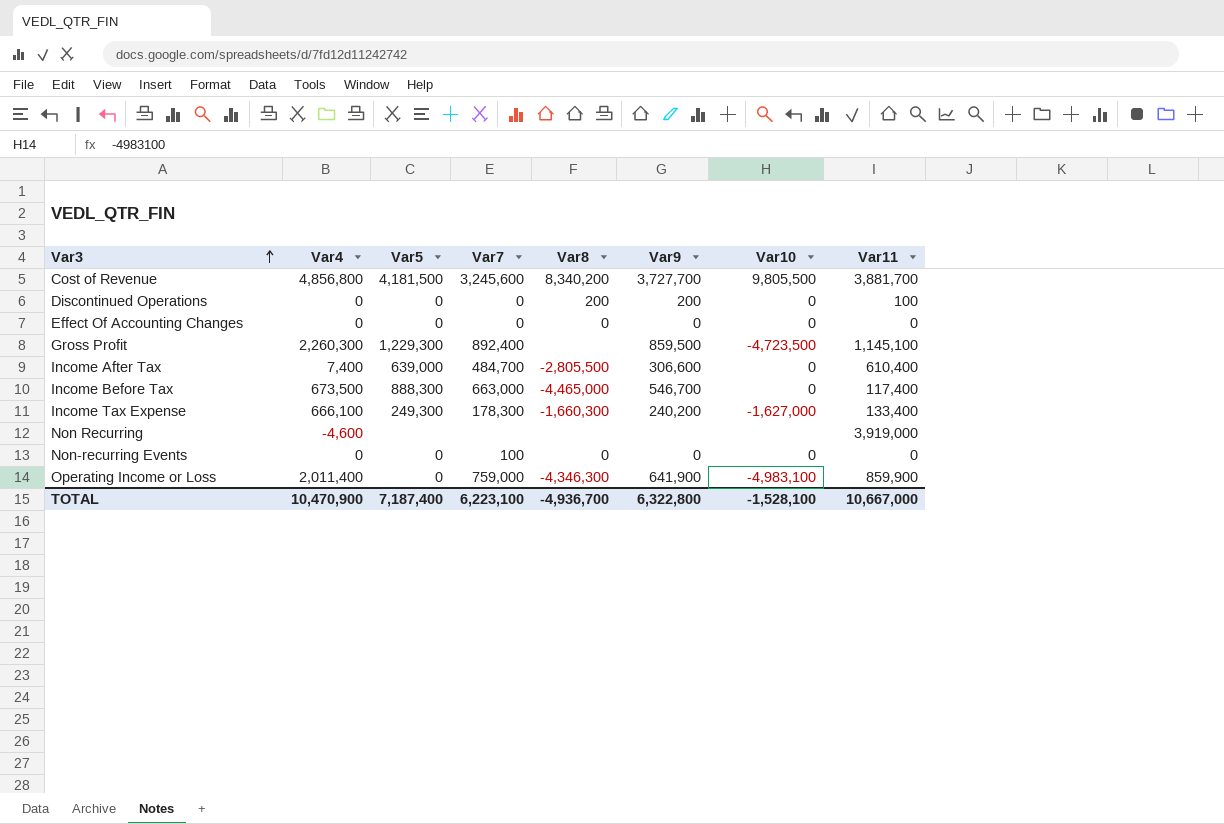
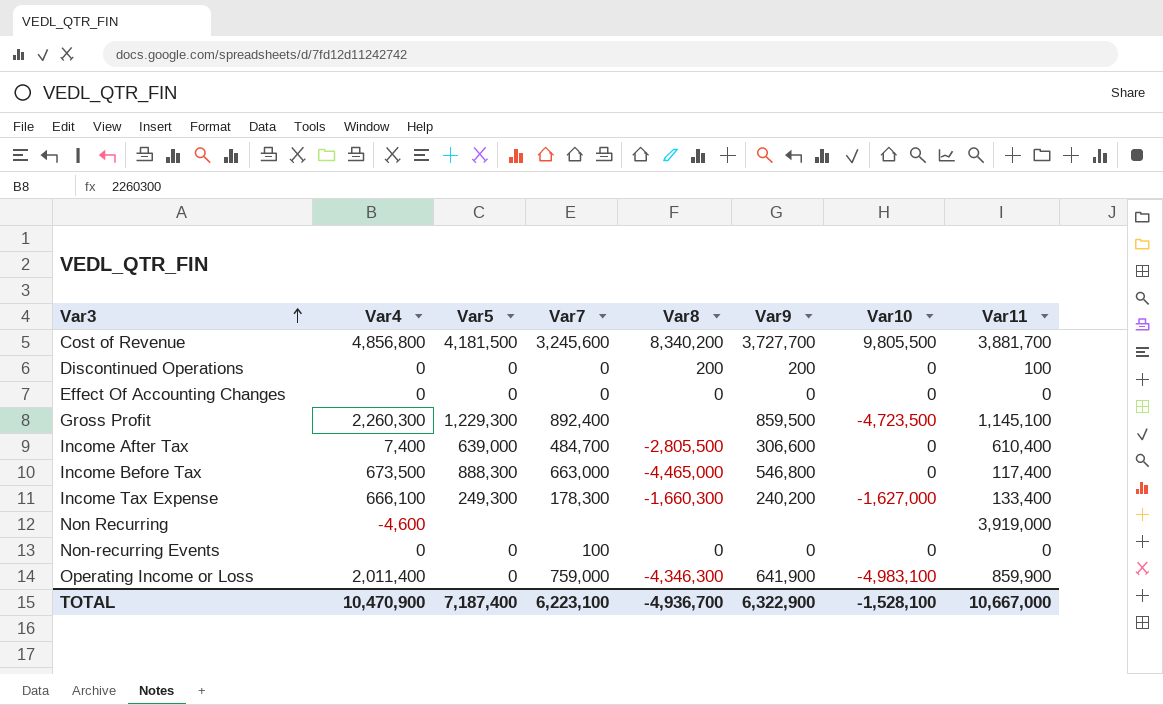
Income Before Tax | Var9: 546,700 -> 546,800
TOTAL | Var9: 6,322,800 -> 6,322,900

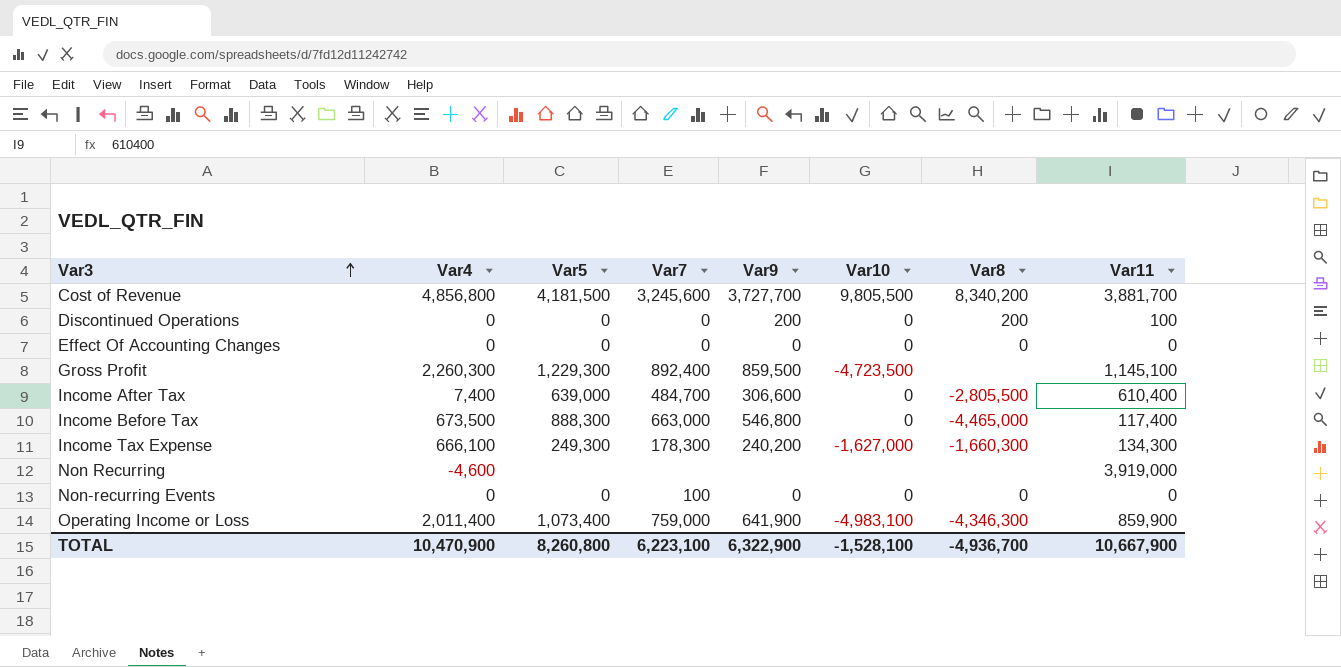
column Var8 | position: 5 -> 7
Income Tax Expense | Var11: 133,400 -> 134,300
Operating Income or Loss | Var5: 0 -> 1,073,400
TOTAL | Var5: 7,187,400 -> 8,260,800
TOTAL | Var11: 10,667,000 -> 10,667,900

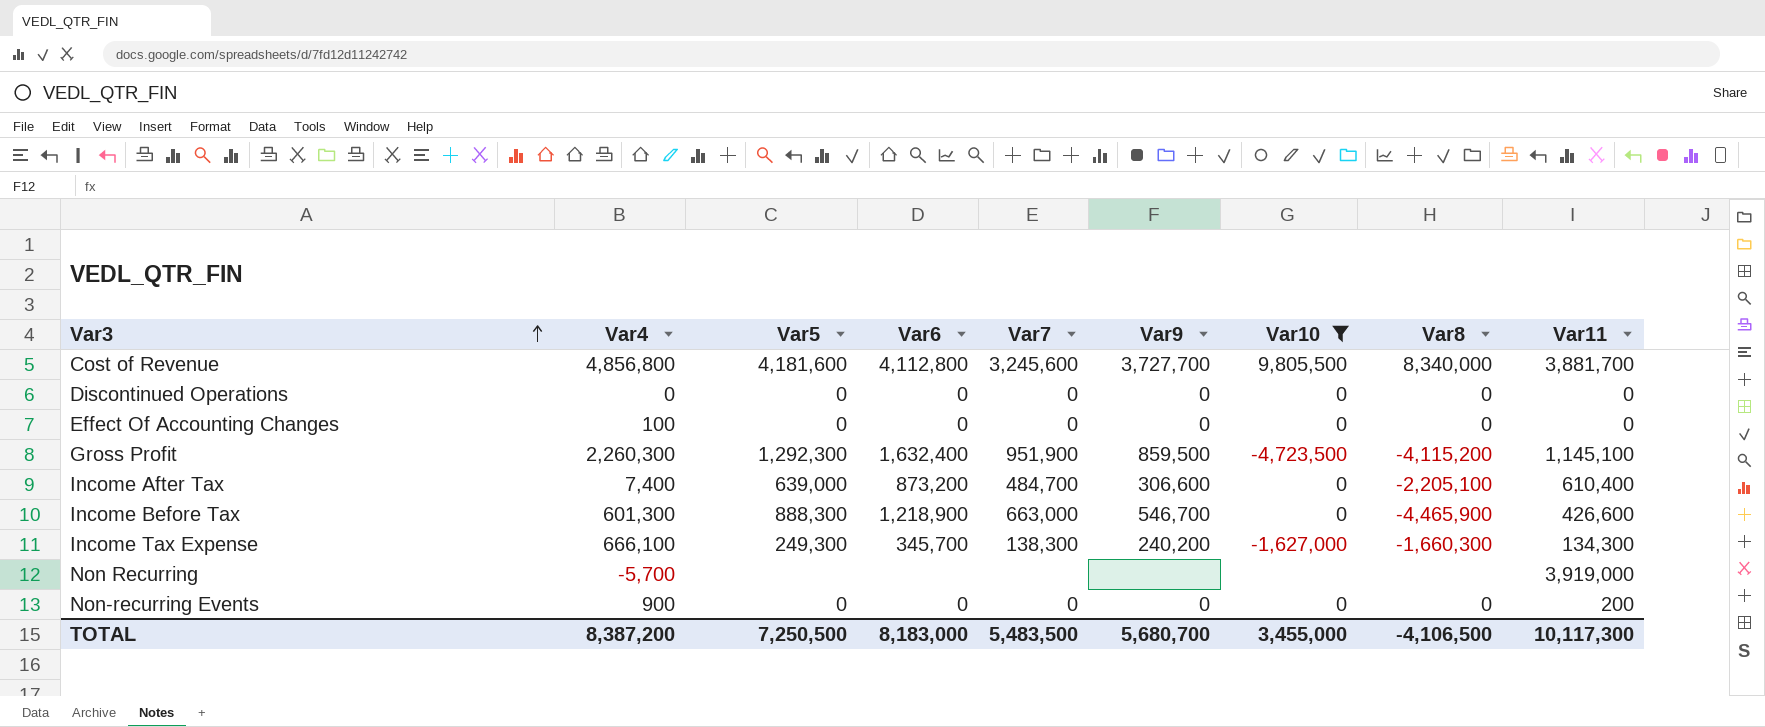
filter: none -> Var10 != -4,983,100
column Var6 | position: none -> 4
Cost of Revenue | Var5: 4,181,500 -> 4,181,600
Cost of Revenue | Var8: 8,340,200 -> 8,340,000
Discontinued Operations | Var9: 200 -> 0
Discontinued Operations | Var8: 200 -> 0
Discontinued Operations | Var11: 100 -> 0
Effect Of Accounting Changes | Var4: 0 -> 100
Gross Profit | Var5: 1,229,300 -> 1,292,300
Gross Profit | Var7: 892,400 -> 951,900
Gross Profit | Var8: none -> -4,115,200
Income After Tax | Var8: -2,805,500 -> -2,205,100
Income Before Tax | Var4: 673,500 -> 601,300
Income Before Tax | Var9: 546,800 -> 546,700
Income Before Tax | Var8: -4,465,000 -> -4,465,900
Income Before Tax | Var11: 117,400 -> 426,600
Income Tax Expense | Var7: 178,300 -> 138,300
Non Recurring | Var4: -4,600 -> -5,700
Non-recurring Events | Var4: 0 -> 900
Non-recurring Events | Var7: 100 -> 0
Non-recurring Events | Var11: 0 -> 200
TOTAL | Var4: 10,470,900 -> 8,387,200
TOTAL | Var5: 8,260,800 -> 7,250,500
TOTAL | Var7: 6,223,100 -> 5,483,500
TOTAL | Var9: 6,322,900 -> 5,680,700
TOTAL | Var10: -1,528,100 -> 3,455,000
TOTAL | Var8: -4,936,700 -> -4,106,500
TOTAL | Var11: 10,667,900 -> 10,117,300

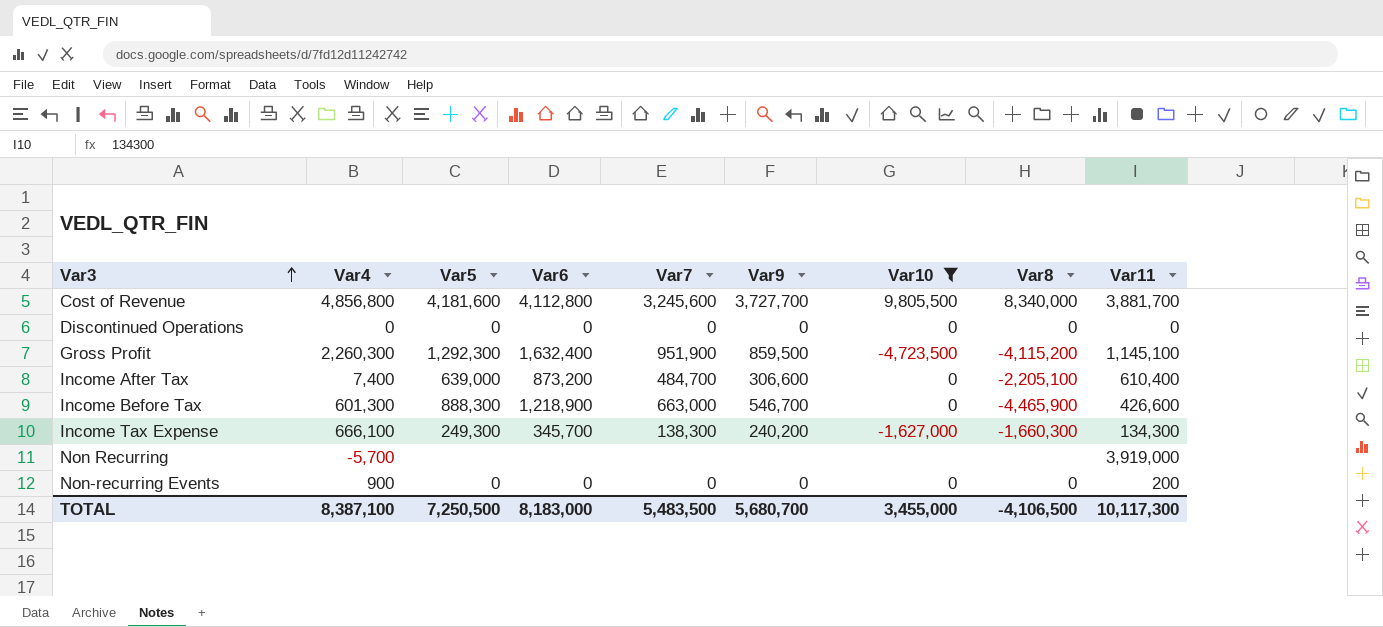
row Effect Of Accounting Changes: 100 | 0 | 0 | 0 | 0 | 0 | 0 | 0 -> none
TOTAL | Var4: 8,387,200 -> 8,387,100

